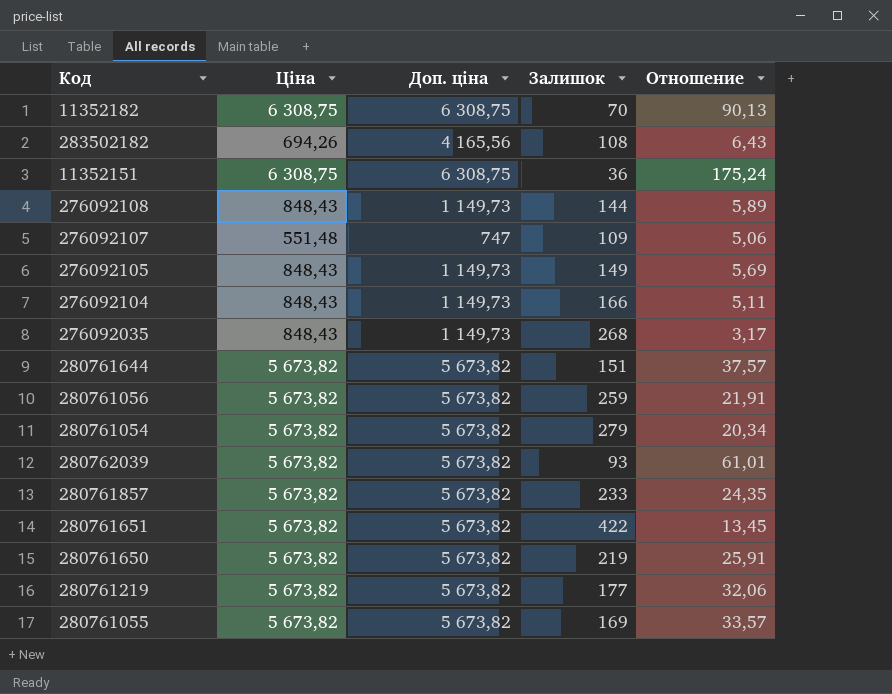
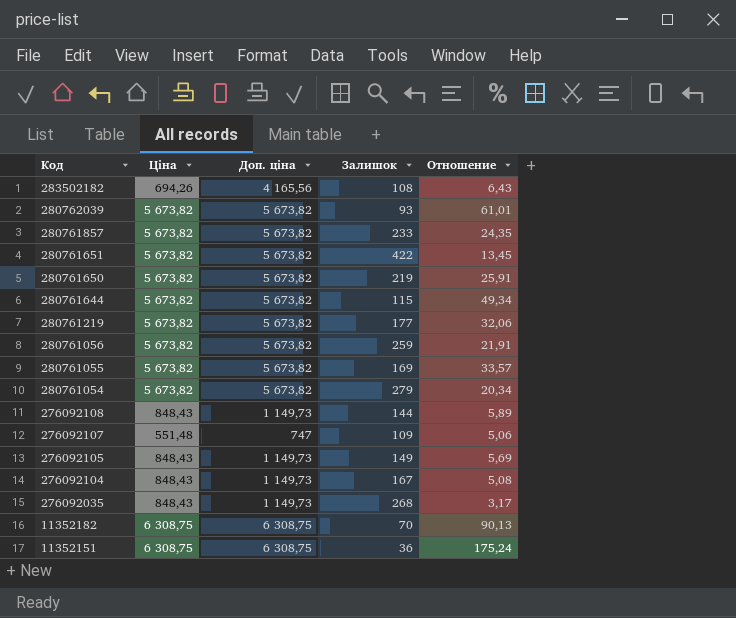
row order: none -> Код descending
280761644 | Залишок: 151 -> 115
280761644 | Отношение: 37,57 -> 49,34
276092104 | Залишок: 166 -> 167
276092104 | Отношение: 5,11 -> 5,08

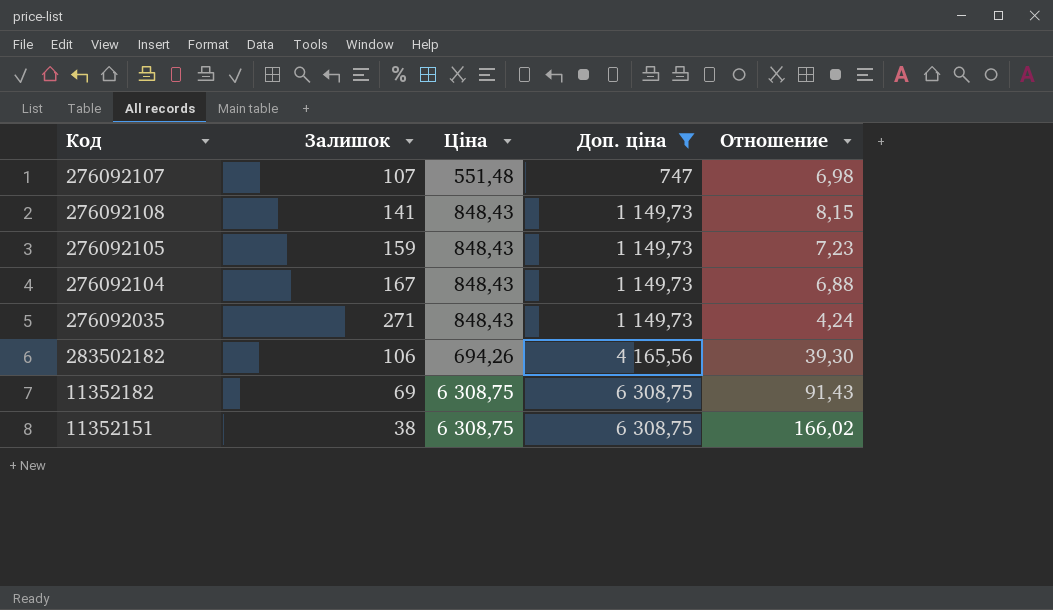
filter: none -> Доп. ціна != 5 673,82
row order: Код descending -> Доп. ціна ascending
column Залишок | position: 4 -> 2
column Отношение | formula: [Ціна] / [Залишок] -> [Доп. ціна] / [Залишок]
276092107 | Залишок: 109 -> 107
276092108 | Залишок: 144 -> 141
276092105 | Залишок: 149 -> 159
276092035 | Залишок: 268 -> 271
283502182 | Залишок: 108 -> 106
11352182 | Залишок: 70 -> 69
11352151 | Залишок: 36 -> 38

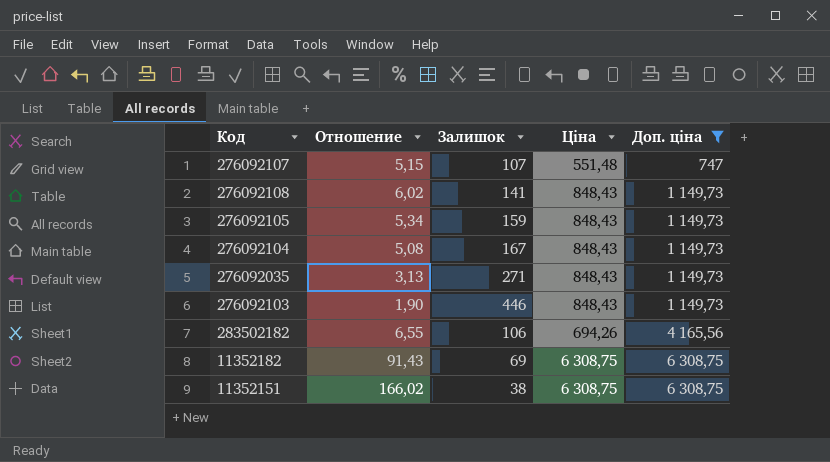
column Отношение | formula: [Доп. ціна] / [Залишок] -> [Ціна] / [Залишок]
column Отношение | position: 5 -> 2
row 276092103: none -> 1,90 | 446 | 848,43 | 1 149,73

